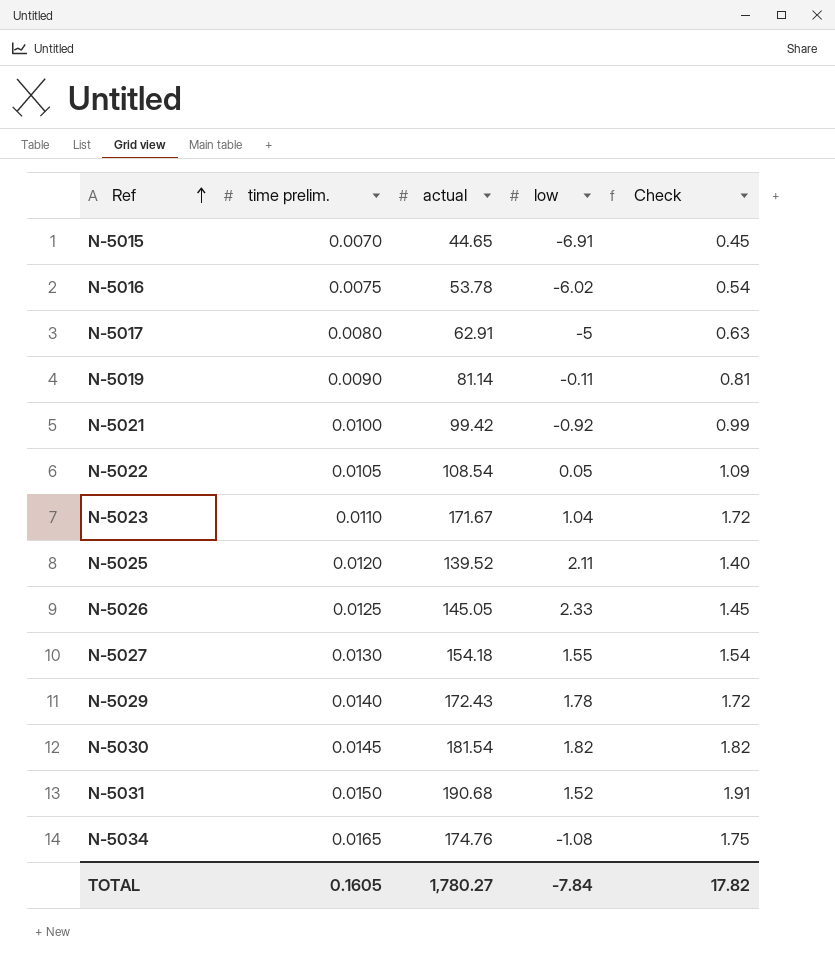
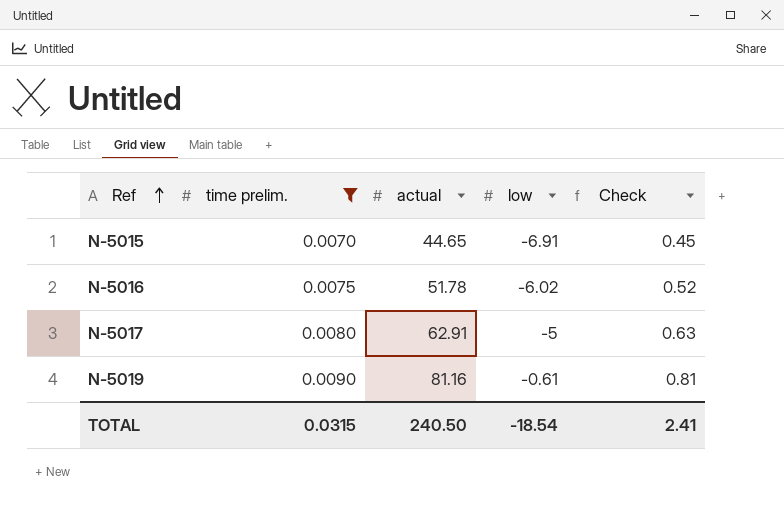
filter: none -> time prelim. <= 0.0090
N-5016 | actual: 53.78 -> 51.78
N-5016 | Check: 0.54 -> 0.52
N-5019 | actual: 81.14 -> 81.16
N-5019 | low: -0.11 -> -0.61
TOTAL | time prelim.: 0.1605 -> 0.0315
TOTAL | actual: 1,780.27 -> 240.50
TOTAL | low: -7.84 -> -18.54
TOTAL | Check: 17.82 -> 2.41

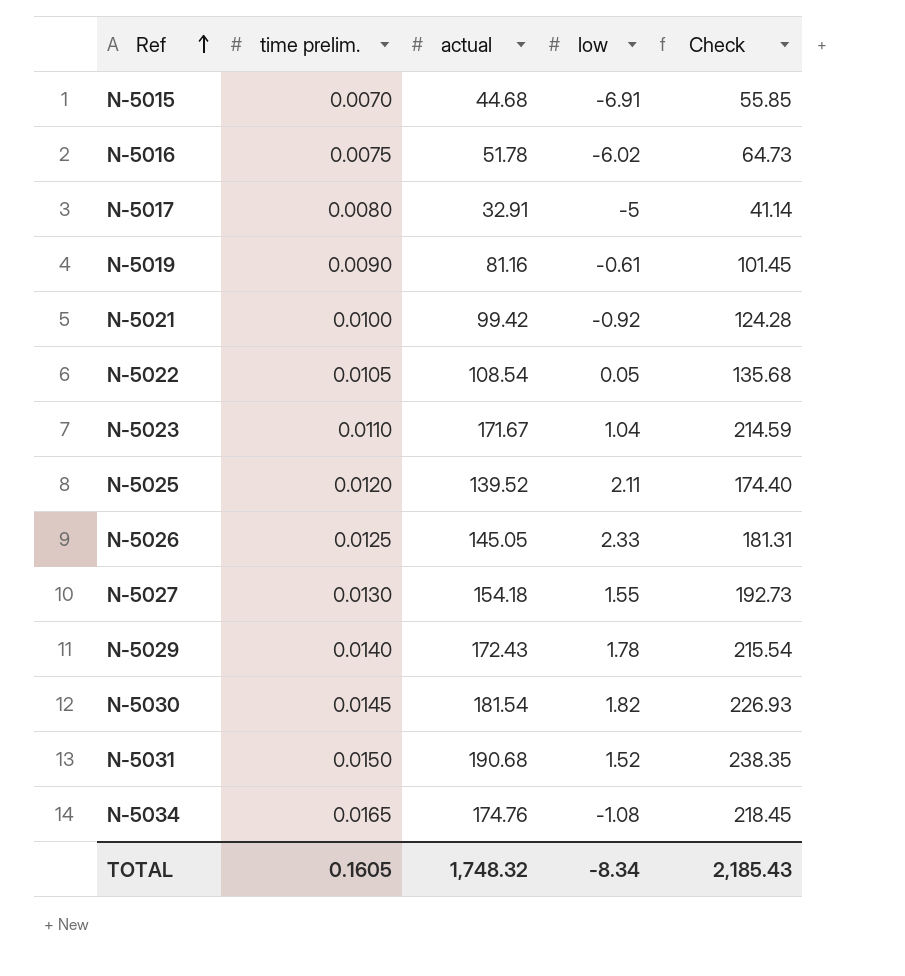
filter: time prelim. <= 0.0090 -> none
column Check | formula: [actual] * 0.01 -> [actual] * 1.25
N-5015 | actual: 44.65 -> 44.68
N-5017 | actual: 62.91 -> 32.91
TOTAL | time prelim.: 0.0315 -> 0.1605
TOTAL | actual: 240.50 -> 1,748.32
TOTAL | low: -18.54 -> -8.34
TOTAL | Check: 2.41 -> 2,185.43

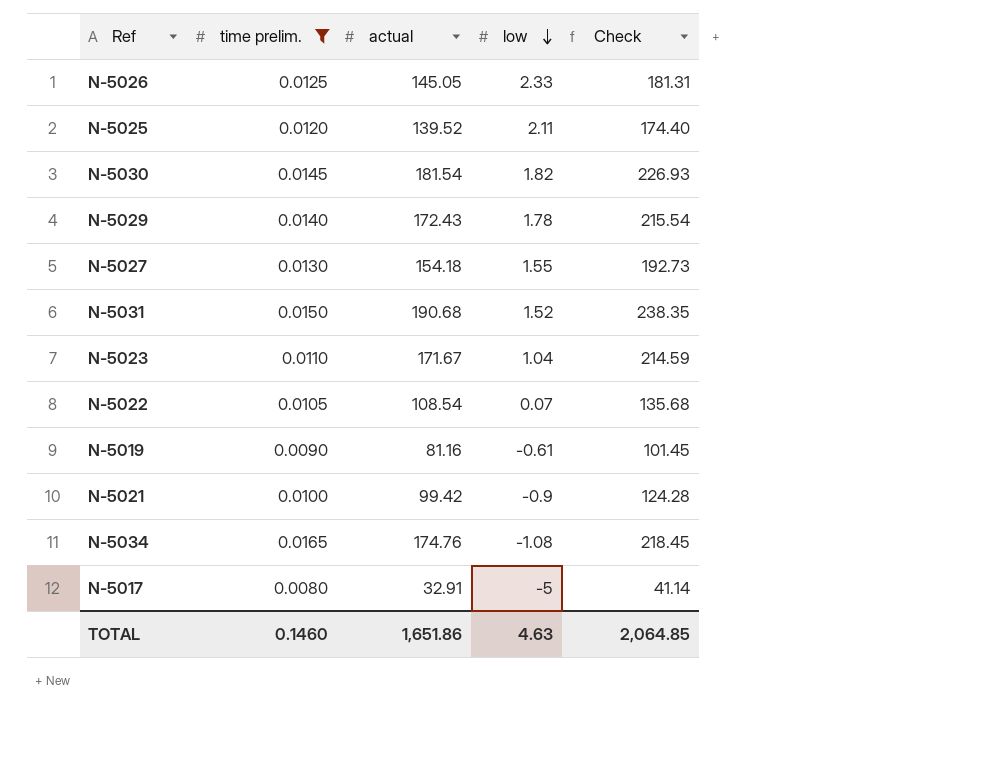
filter: none -> time prelim. >= 0.0080
row order: Ref ascending -> low descending
N-5022 | low: 0.05 -> 0.07
N-5021 | low: -0.92 -> -0.9
TOTAL | time prelim.: 0.1605 -> 0.1460
TOTAL | actual: 1,748.32 -> 1,651.86
TOTAL | low: -8.34 -> 4.63
TOTAL | Check: 2,185.43 -> 2,064.85

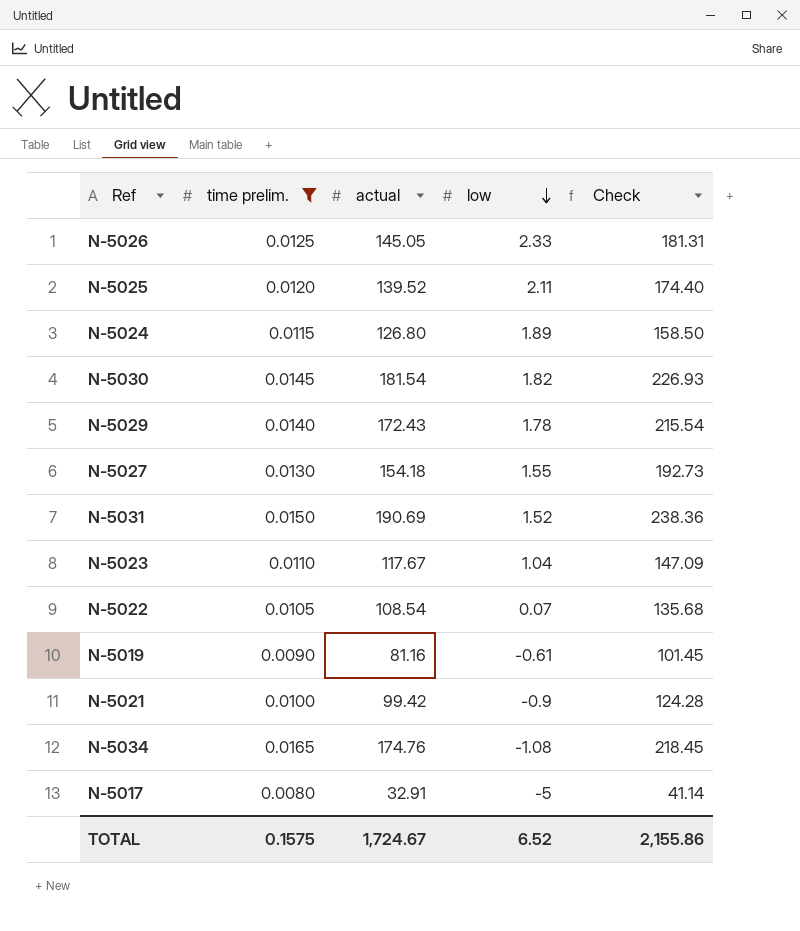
row N-5024: none -> 0.0115 | 126.80 | 1.89 | 158.50
N-5031 | actual: 190.68 -> 190.69
N-5031 | Check: 238.35 -> 238.36
N-5023 | actual: 171.67 -> 117.67
N-5023 | Check: 214.59 -> 147.09
TOTAL | time prelim.: 0.1460 -> 0.1575
TOTAL | actual: 1,651.86 -> 1,724.67
TOTAL | low: 4.63 -> 6.52
TOTAL | Check: 2,064.85 -> 2,155.86

